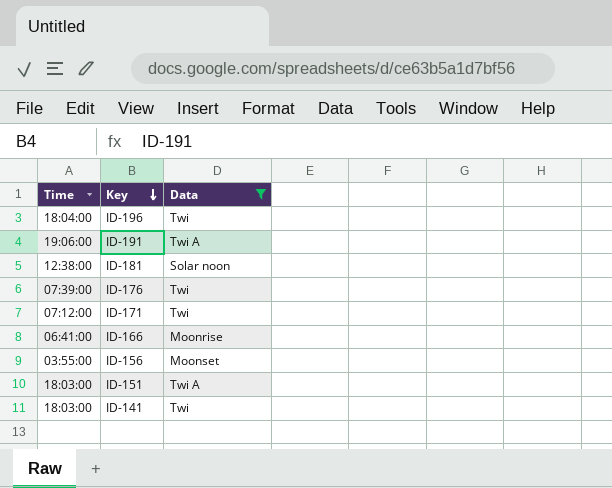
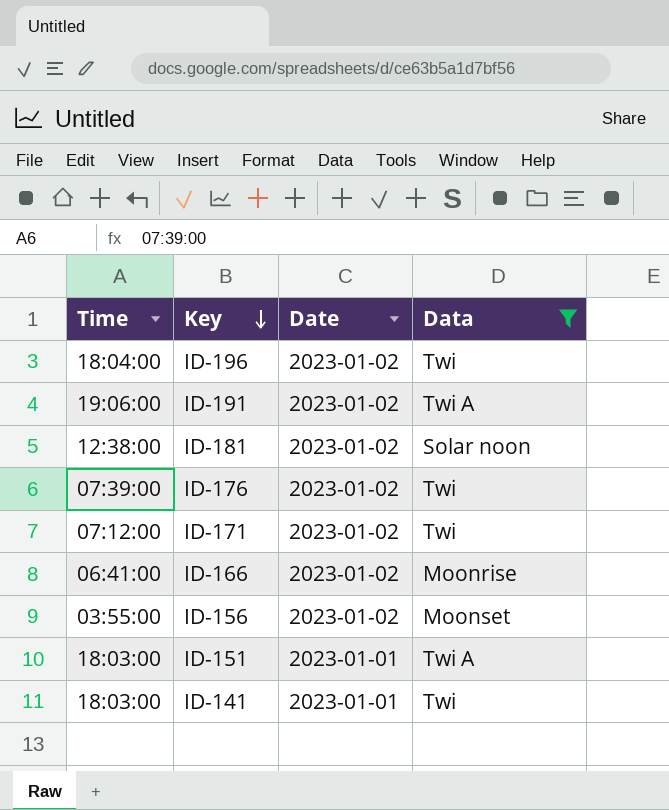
column Date | position: none -> 3

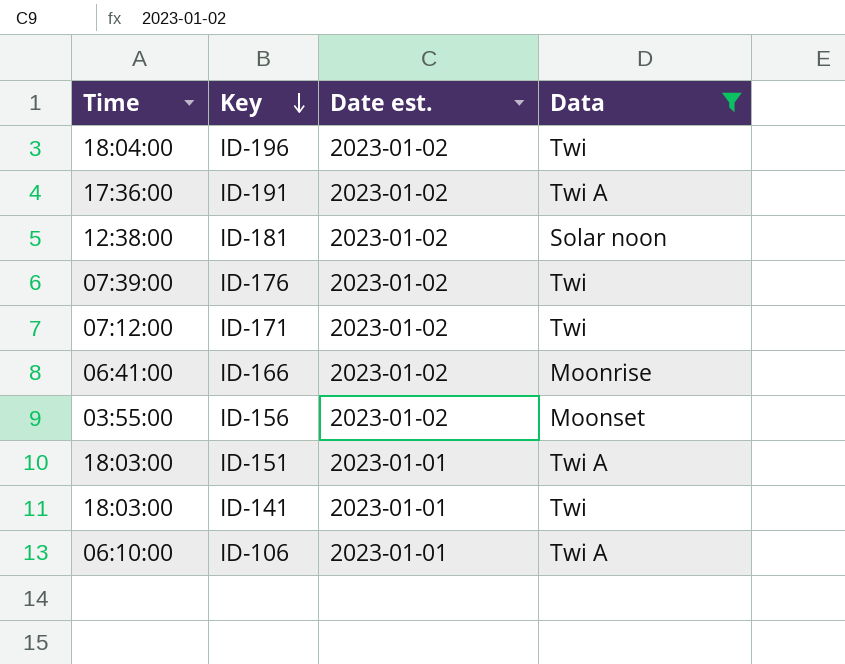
column name: Date -> Date est.
ID-191 | Time: 19:06:00 -> 17:36:00
row ID-106: none -> 06:10:00 | 2023-01-01 | Twi A

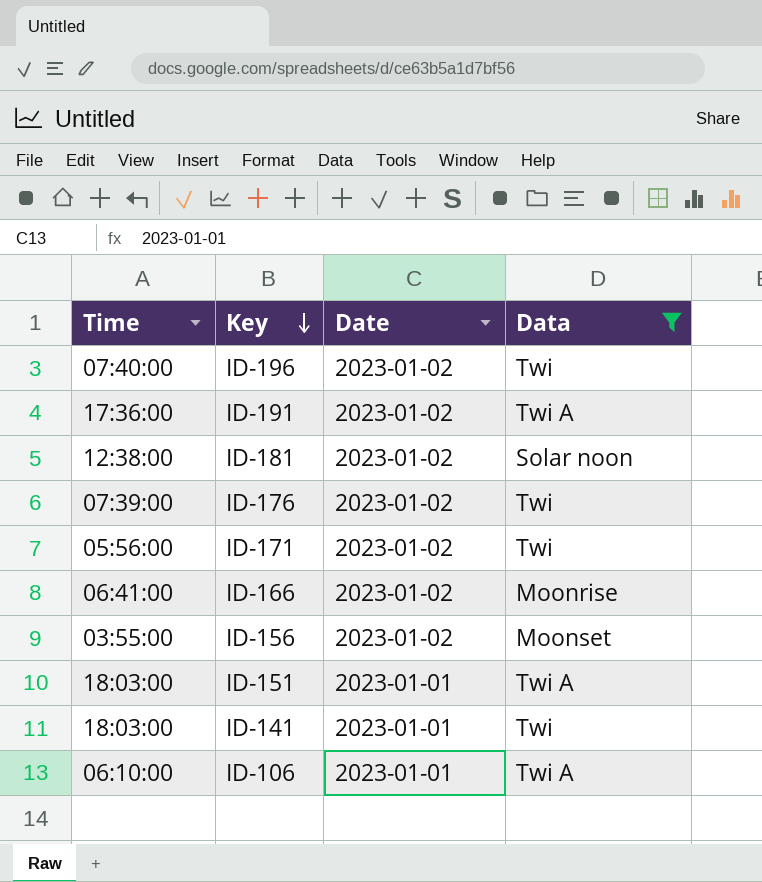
column name: Date est. -> Date
ID-196 | Time: 18:04:00 -> 07:40:00
ID-171 | Time: 07:12:00 -> 05:56:00

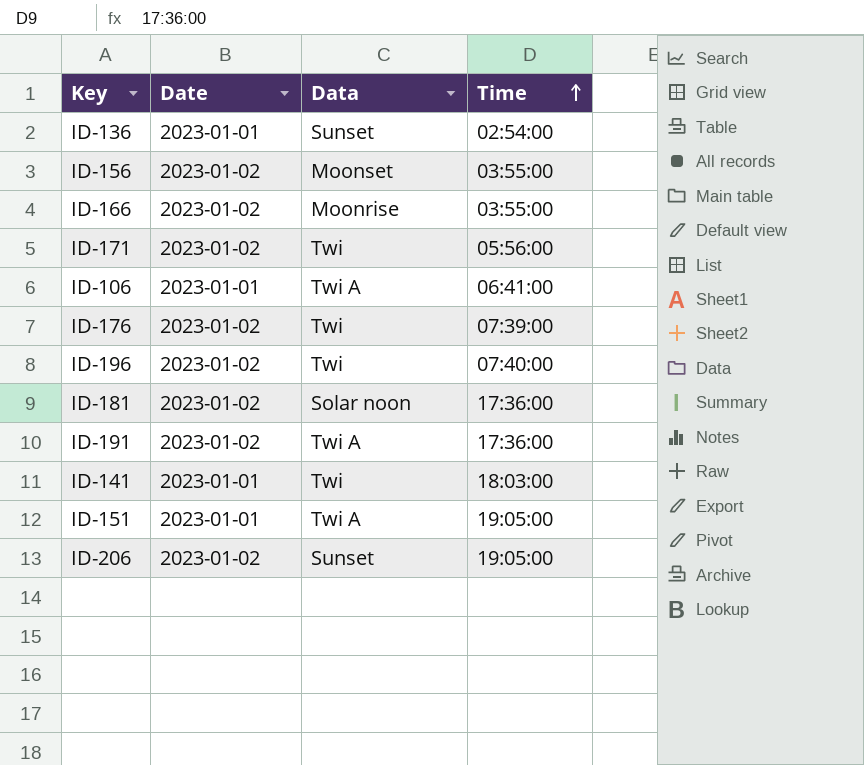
filter: Data != Sunset -> none
row order: Key descending -> Time ascending
column Time | position: 1 -> 4
ID-166 | Time: 06:41:00 -> 03:55:00
ID-106 | Time: 06:10:00 -> 06:41:00
ID-181 | Time: 12:38:00 -> 17:36:00
ID-151 | Time: 18:03:00 -> 19:05:00

